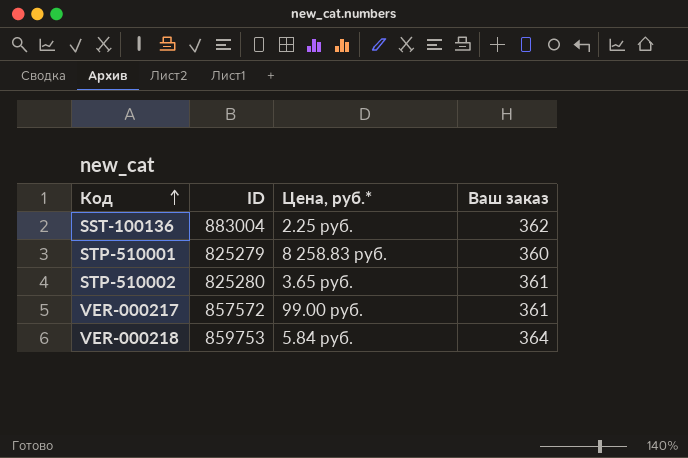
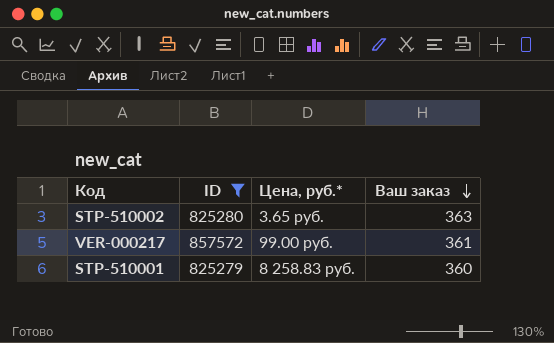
filter: none -> ID <= 857572
row order: Код ascending -> Ваш заказ descending
STP-510002 | Ваш заказ: 361 -> 363

